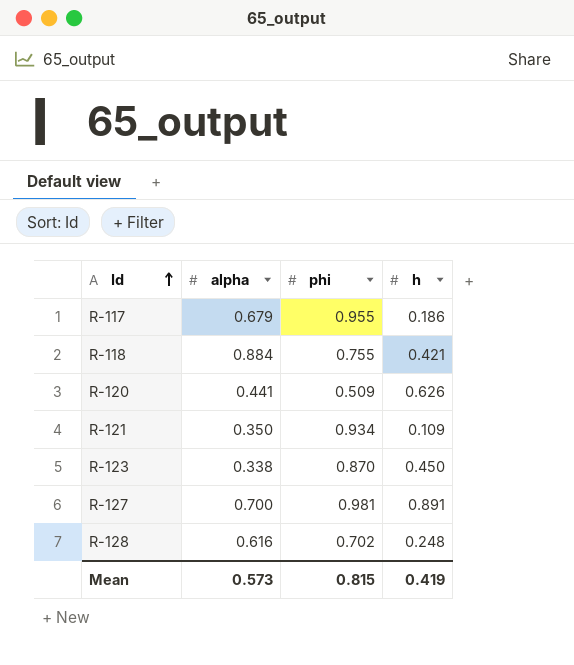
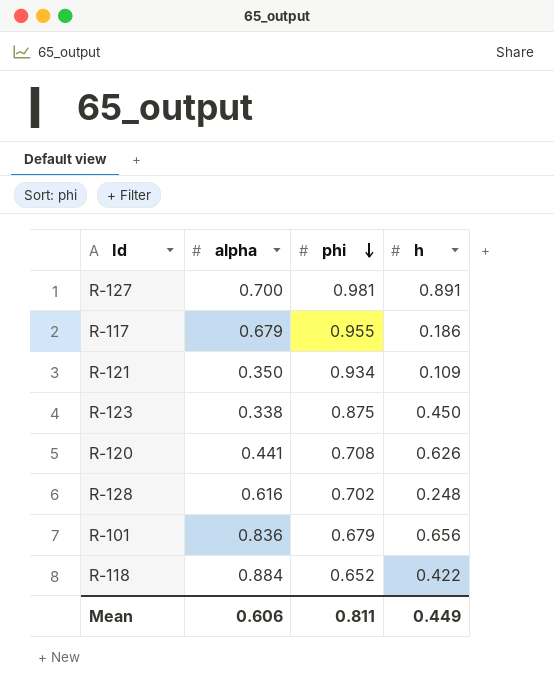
row order: Id ascending -> phi descending
R-123 | phi: 0.870 -> 0.875
R-120 | phi: 0.509 -> 0.708
row R-101: none -> 0.836 | 0.679 | 0.656
R-118 | phi: 0.755 -> 0.652
R-118 | h: 0.421 -> 0.422
Mean | alpha: 0.573 -> 0.606
Mean | phi: 0.815 -> 0.811
Mean | h: 0.419 -> 0.449

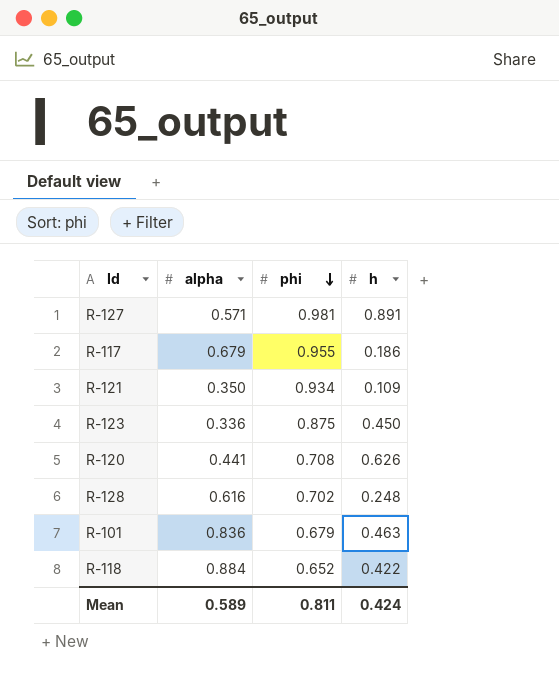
R-127 | alpha: 0.700 -> 0.571
R-123 | alpha: 0.338 -> 0.336
R-101 | h: 0.656 -> 0.463
Mean | alpha: 0.606 -> 0.589
Mean | h: 0.449 -> 0.424

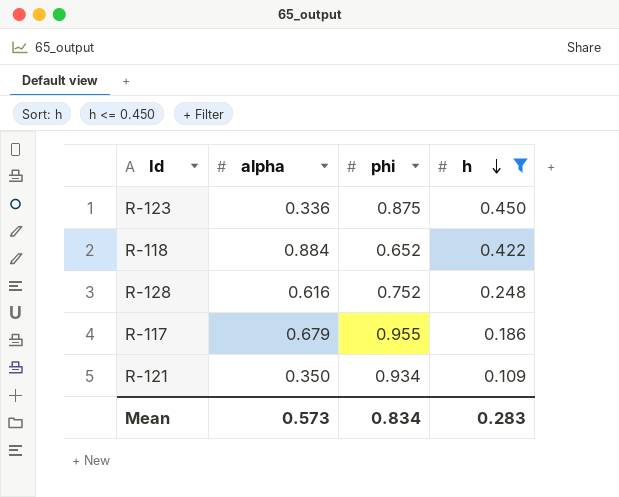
filter: none -> h <= 0.450
row order: phi descending -> h descending
R-128 | phi: 0.702 -> 0.752
Mean | alpha: 0.589 -> 0.573
Mean | phi: 0.811 -> 0.834
Mean | h: 0.424 -> 0.283

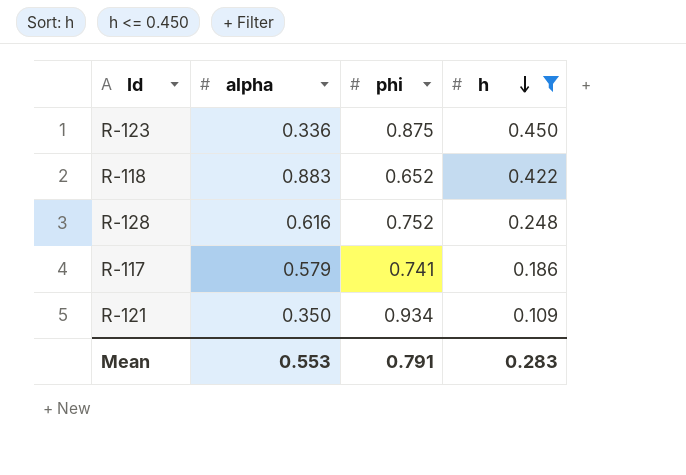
R-118 | alpha: 0.884 -> 0.883
R-117 | alpha: 0.679 -> 0.579
R-117 | phi: 0.955 -> 0.741
Mean | alpha: 0.573 -> 0.553
Mean | phi: 0.834 -> 0.791

